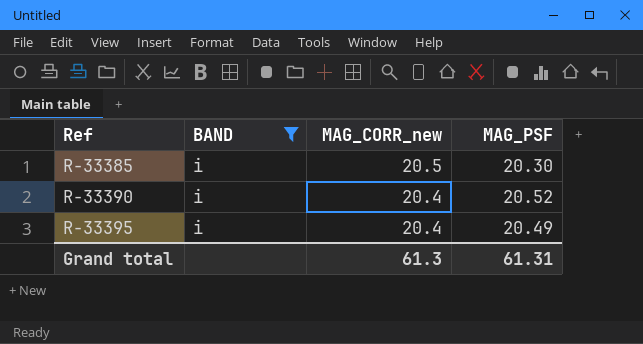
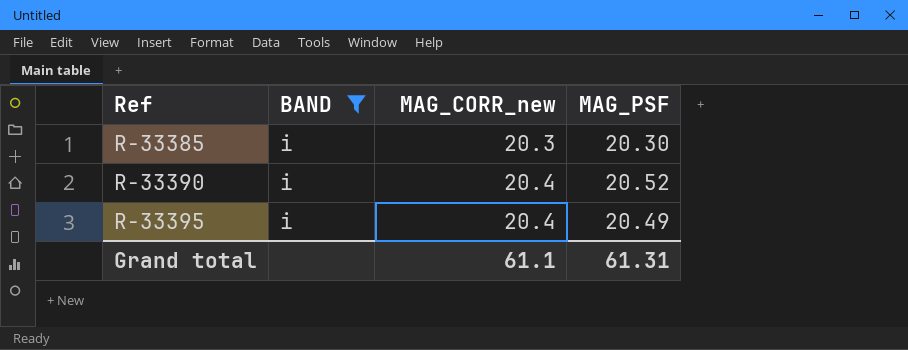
R-33385 | MAG_CORR_new: 20.5 -> 20.3
Grand total | MAG_CORR_new: 61.3 -> 61.1

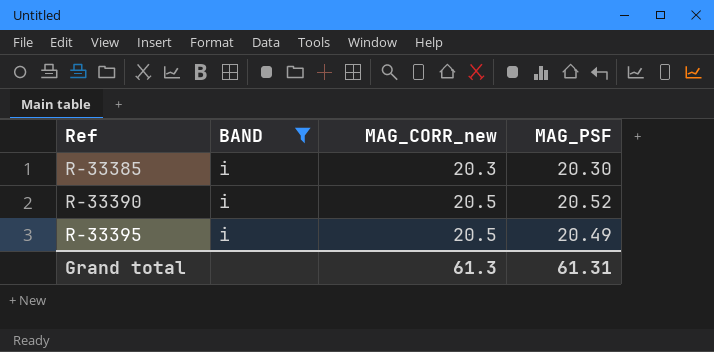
R-33390 | MAG_CORR_new: 20.4 -> 20.5
R-33395 | MAG_CORR_new: 20.4 -> 20.5
Grand total | MAG_CORR_new: 61.1 -> 61.3

